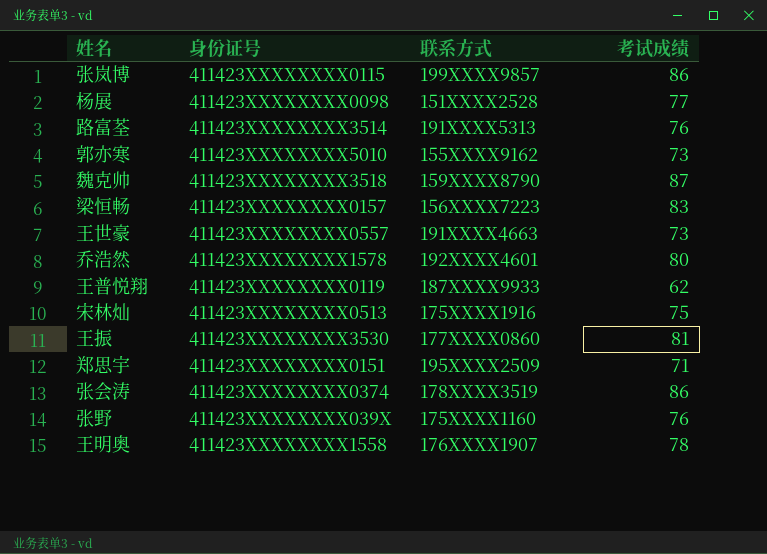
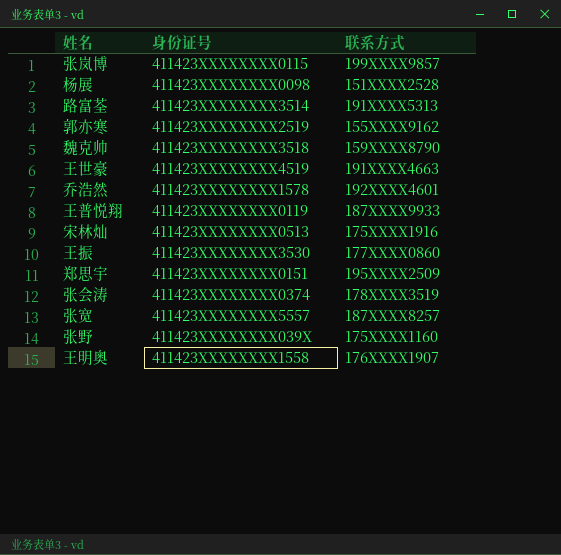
column 考试成绩 | position: 4 -> none
row 梁恒畅: 411423XXXXXXXX0157 | 156XXXX7223 | 83 -> none
郭亦寒 | 身份证号: 411423XXXXXXXX5010 -> 411423XXXXXXXX2519
王世豪 | 身份证号: 411423XXXXXXXX0557 -> 411423XXXXXXXX4519
row 张宽: none -> 411423XXXXXXXX5557 | 187XXXX8257

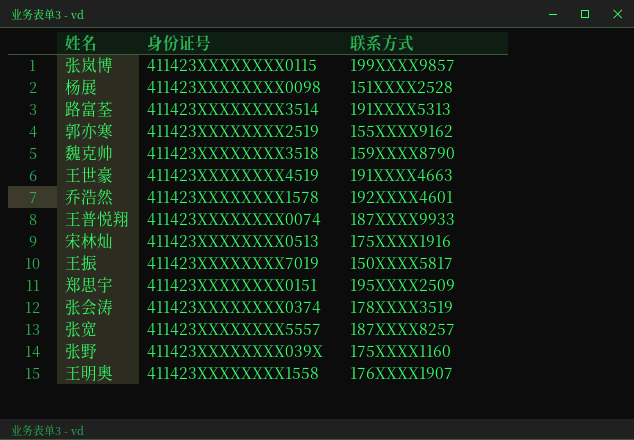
王普悦翔 | 身份证号: 411423XXXXXXXX0119 -> 411423XXXXXXXX0074
王振 | 身份证号: 411423XXXXXXXX3530 -> 411423XXXXXXXX7019
王振 | 联系方式: 177XXXX0860 -> 150XXXX5817

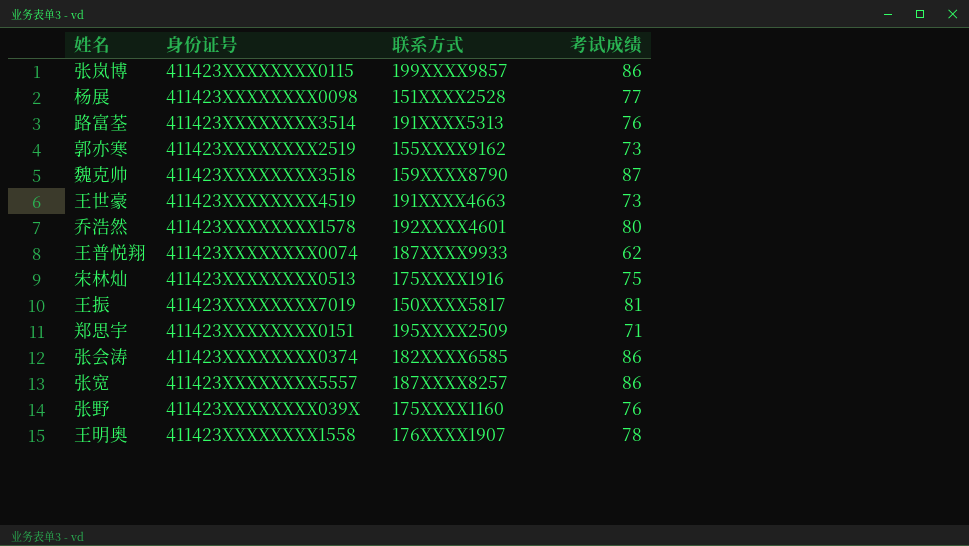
column 考试成绩 | position: none -> 4
张会涛 | 联系方式: 178XXXX3519 -> 182XXXX6585

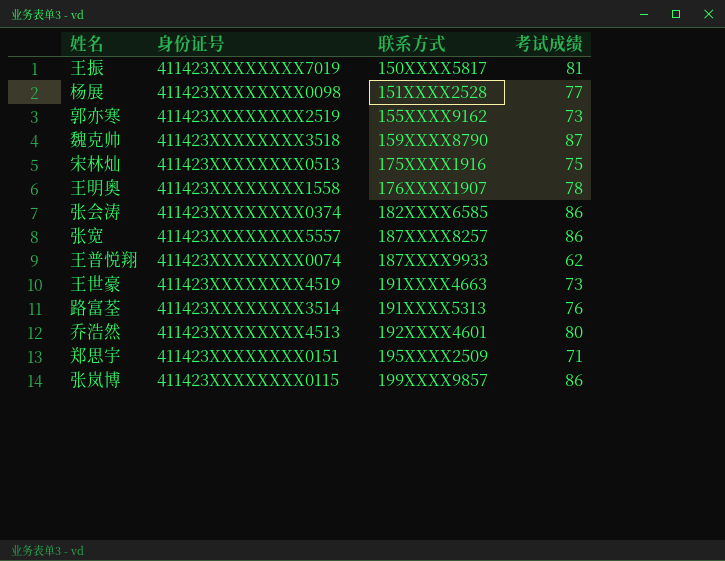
row order: none -> 联系方式 ascending
row 张野: 411423XXXXXXXX039X | 175XXXX1160 | 76 -> none
乔浩然 | 身份证号: 411423XXXXXXXX1578 -> 411423XXXXXXXX4513

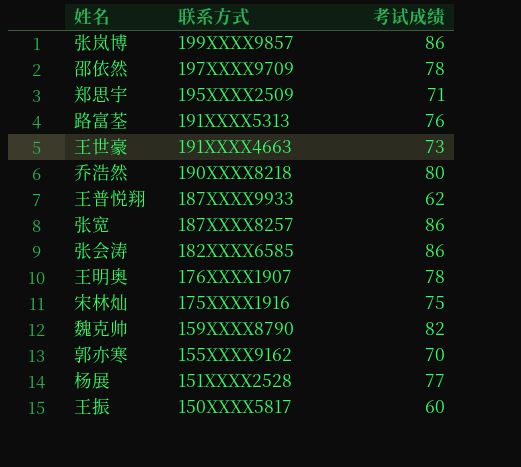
row order: 联系方式 ascending -> 联系方式 descending
column 身份证号 | position: 2 -> none
row 邵依然: none -> 197XXXX9709 | 78
乔浩然 | 联系方式: 192XXXX4601 -> 190XXXX8218
魏克帅 | 考试成绩: 87 -> 82
郭亦寒 | 考试成绩: 73 -> 70
王振 | 考试成绩: 81 -> 60

